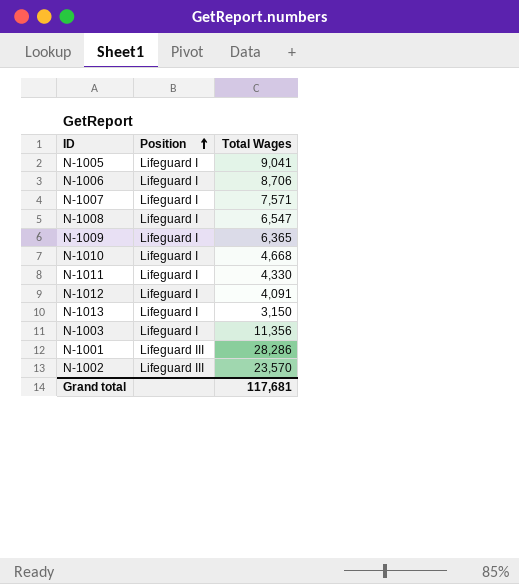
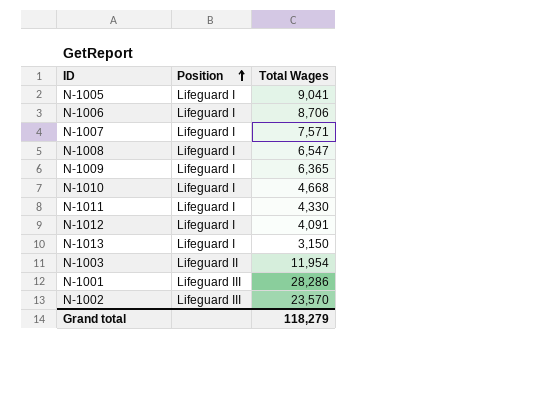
N-1003 | Position: Lifeguard I -> Lifeguard II
N-1003 | Total Wages: 11,356 -> 11,954
Grand total | Total Wages: 117,681 -> 118,279

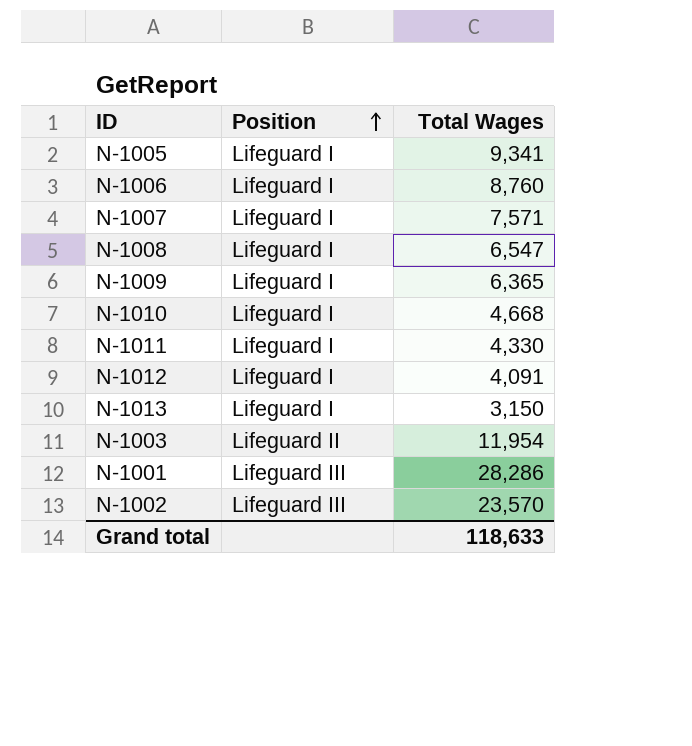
N-1005 | Total Wages: 9,041 -> 9,341
N-1006 | Total Wages: 8,706 -> 8,760
Grand total | Total Wages: 118,279 -> 118,633

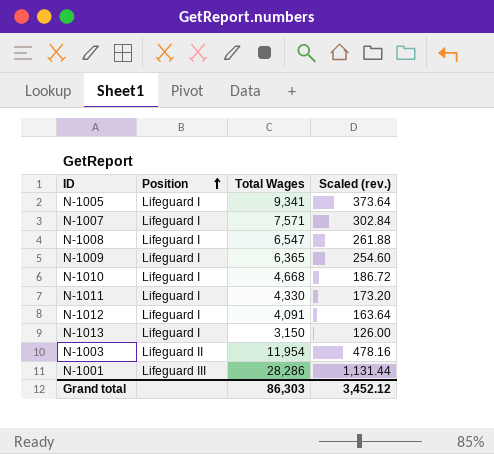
column Scaled (rev.) | formula: none -> [Total Wages] * 0.04
row N-1006: Lifeguard I | 8,760 -> none
row N-1002: Lifeguard III | 23,570 -> none
Grand total | Total Wages: 118,633 -> 86,303

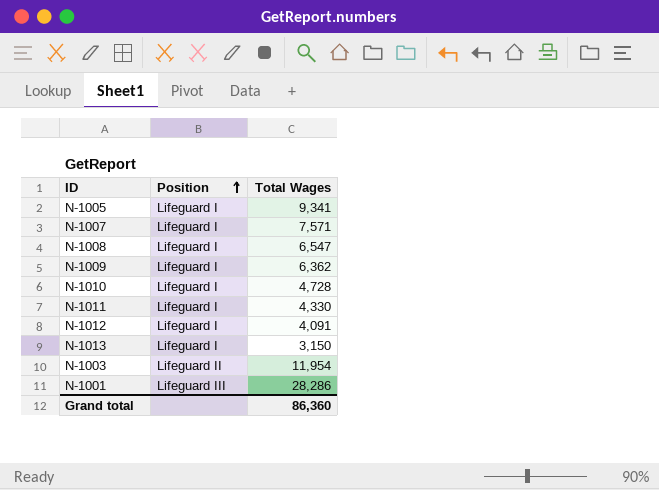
column Scaled (rev.) | formula: [Total Wages] * 0.04 -> none
N-1009 | Total Wages: 6,365 -> 6,362
N-1010 | Total Wages: 4,668 -> 4,728
Grand total | Total Wages: 86,303 -> 86,360

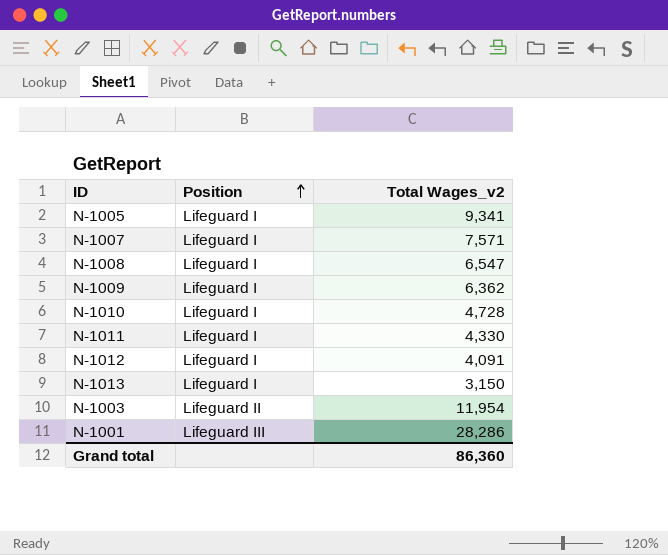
column name: Total Wages -> Total Wages_v2

